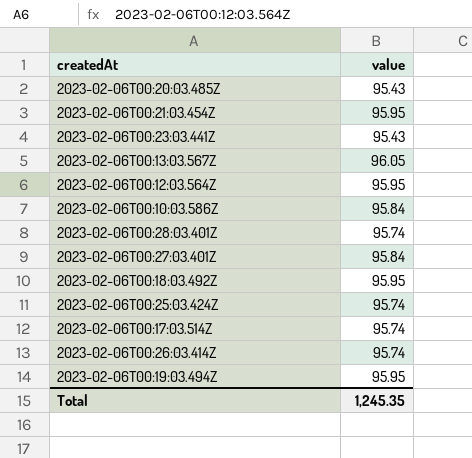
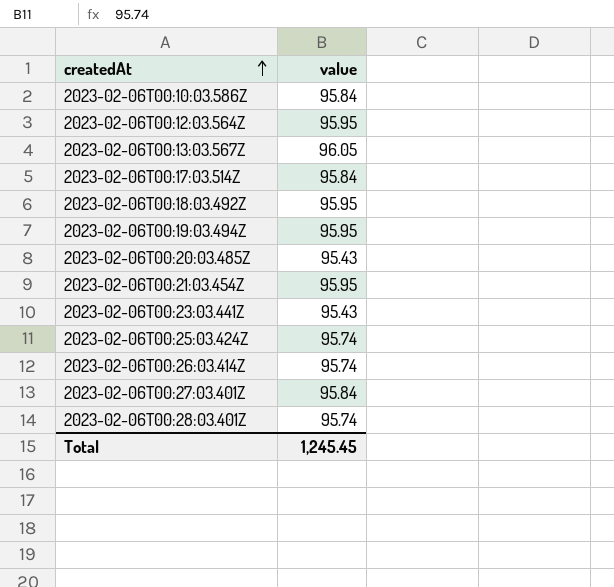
row order: none -> createdAt ascending
2023-02-06T00:17:03.514Z | value: 95.74 -> 95.84
Total | value: 1,245.35 -> 1,245.45

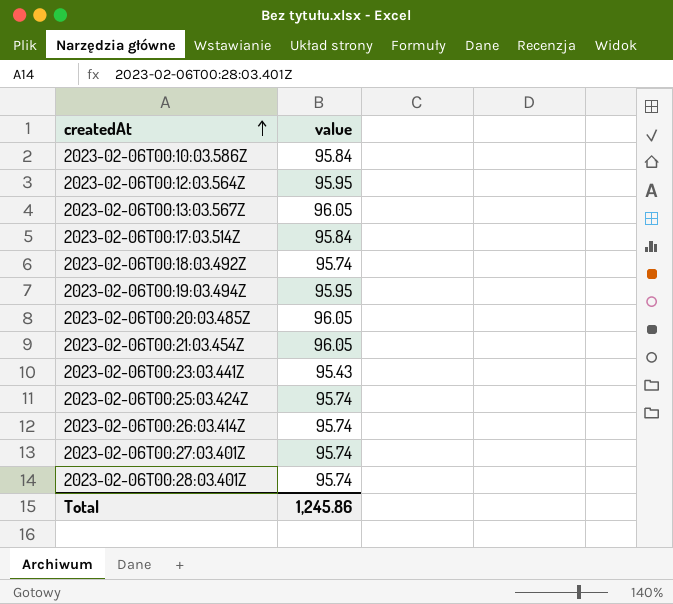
2023-02-06T00:18:03.492Z | value: 95.95 -> 95.74
2023-02-06T00:20:03.485Z | value: 95.43 -> 96.05
2023-02-06T00:21:03.454Z | value: 95.95 -> 96.05
2023-02-06T00:27:03.401Z | value: 95.84 -> 95.74
Total | value: 1,245.45 -> 1,245.86

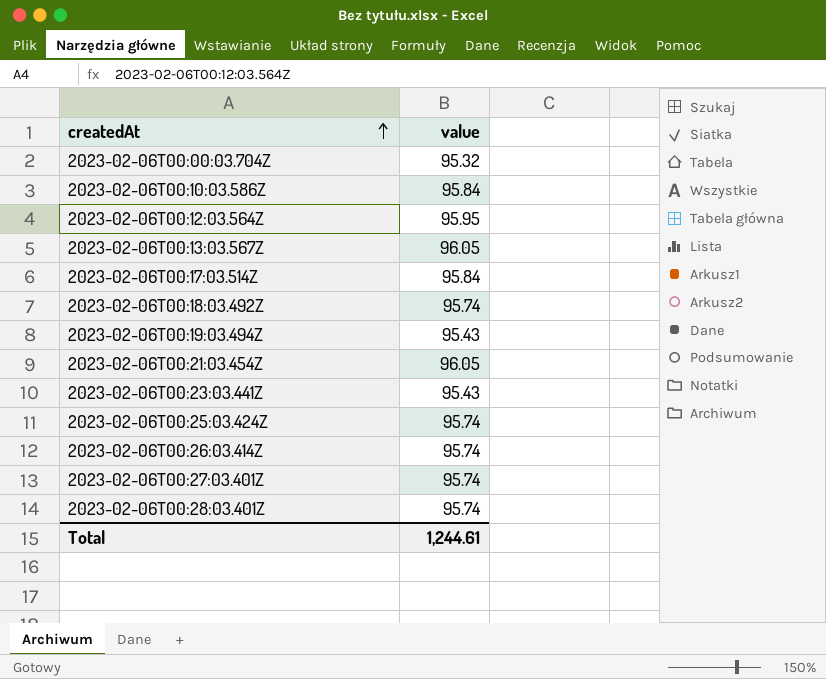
row 2023-02-06T00:20:03.485Z: 96.05 -> none
row 2023-02-06T00:00:03.704Z: none -> 95.32
2023-02-06T00:19:03.494Z | value: 95.95 -> 95.43
Total | value: 1,245.86 -> 1,244.61

